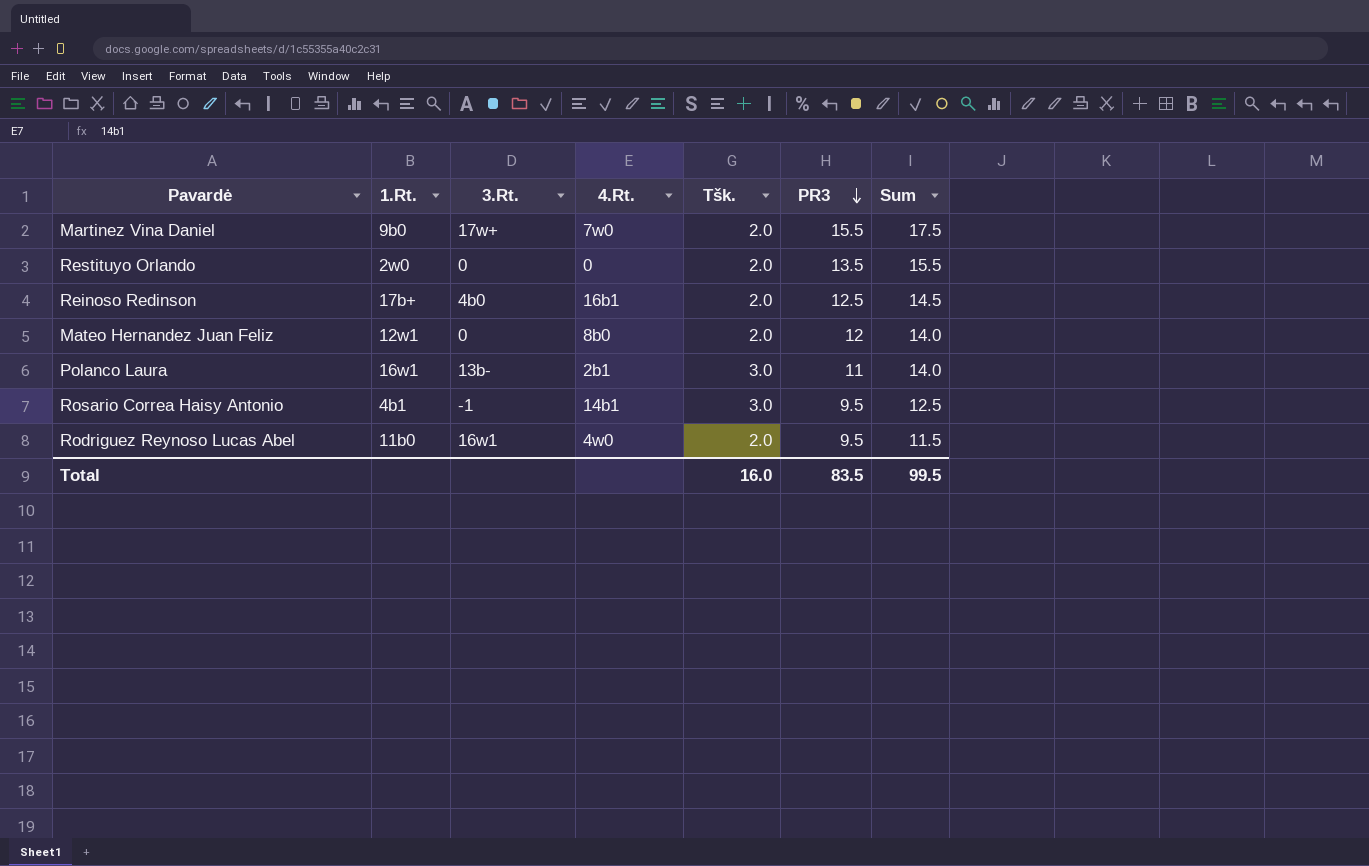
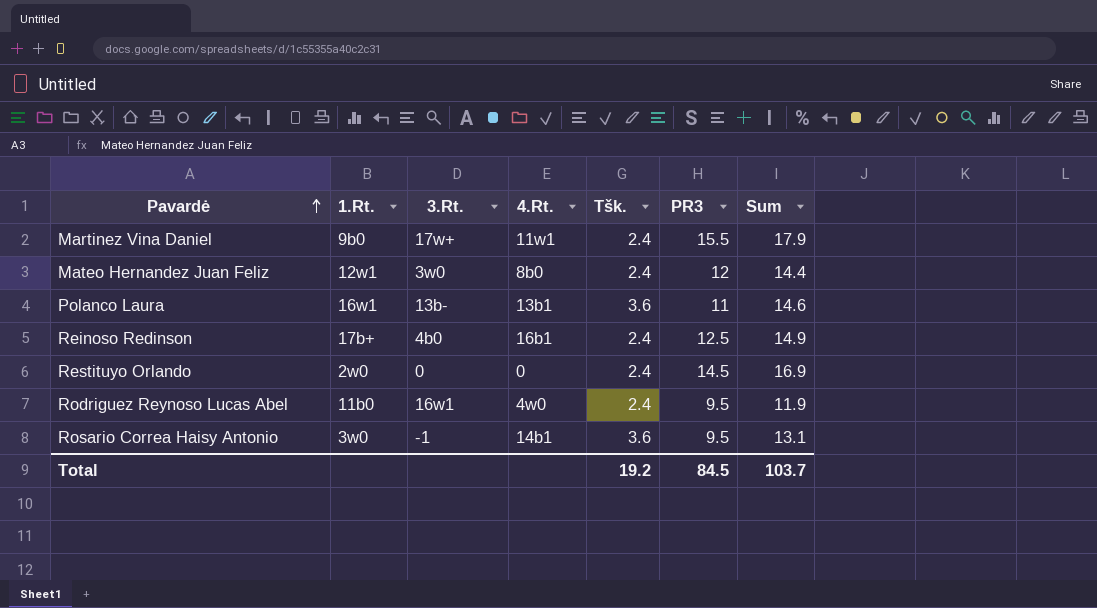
row order: PR3 descending -> Pavardė ascending
Martinez Vina Daniel | 4.Rt.: 7w0 -> 11w1
Martinez Vina Daniel | Tšk.: 2.0 -> 2.4
Martinez Vina Daniel | Sum: 17.5 -> 17.9
Mateo Hernandez Juan Feliz | 3.Rt.: 0 -> 3w0
Mateo Hernandez Juan Feliz | Tšk.: 2.0 -> 2.4
Mateo Hernandez Juan Feliz | Sum: 14.0 -> 14.4
Polanco Laura | 4.Rt.: 2b1 -> 13b1
Polanco Laura | Tšk.: 3.0 -> 3.6
Polanco Laura | Sum: 14.0 -> 14.6
Reinoso Redinson | Tšk.: 2.0 -> 2.4
Reinoso Redinson | Sum: 14.5 -> 14.9
Restituyo Orlando | Tšk.: 2.0 -> 2.4
Restituyo Orlando | PR3: 13.5 -> 14.5
Restituyo Orlando | Sum: 15.5 -> 16.9
Rodriguez Reynoso Lucas Abel | Tšk.: 2.0 -> 2.4
Rodriguez Reynoso Lucas Abel | Sum: 11.5 -> 11.9
Rosario Correa Haisy Antonio | 1.Rt.: 4b1 -> 3w0
Rosario Correa Haisy Antonio | Tšk.: 3.0 -> 3.6
Rosario Correa Haisy Antonio | Sum: 12.5 -> 13.1
Total | Tšk.: 16.0 -> 19.2
Total | PR3: 83.5 -> 84.5
Total | Sum: 99.5 -> 103.7

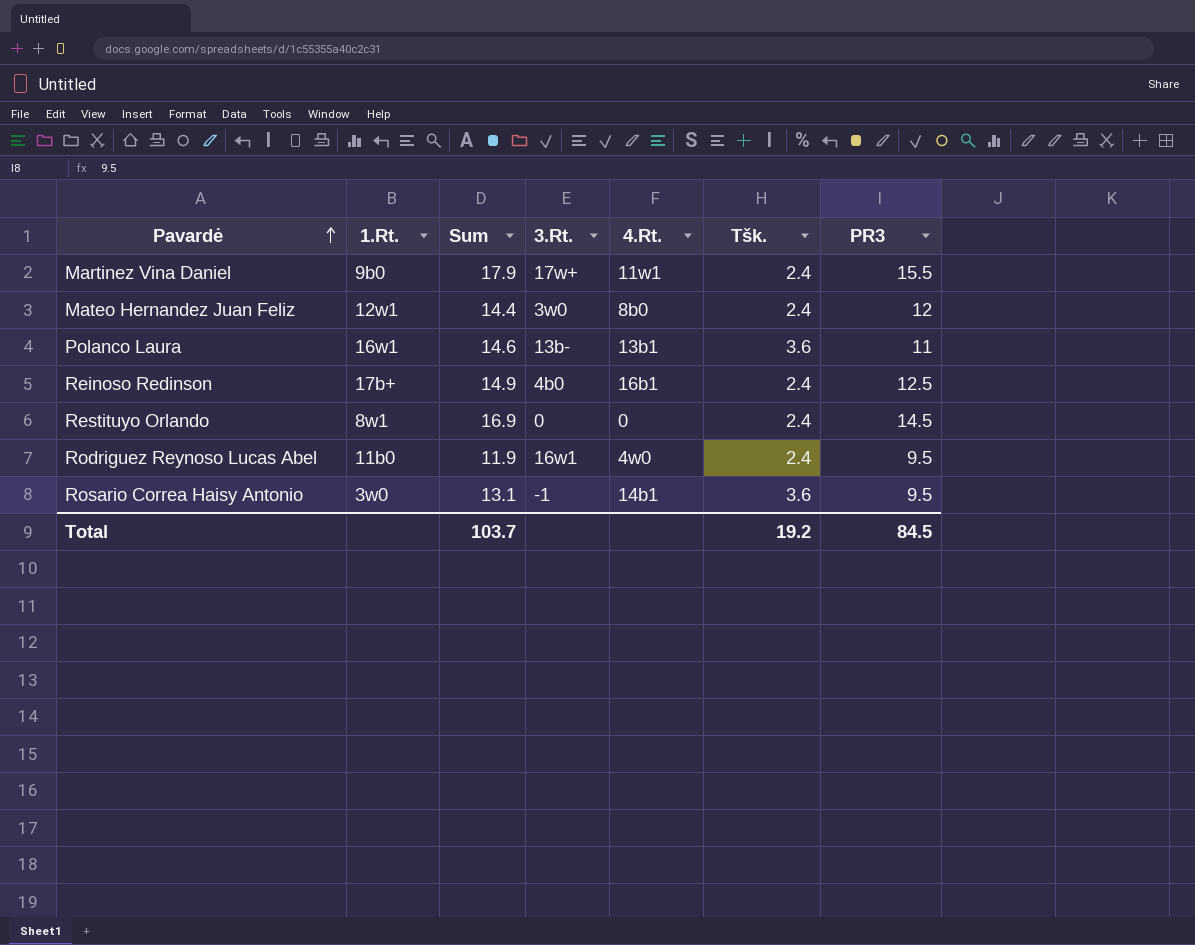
column Sum | position: 7 -> 3
Restituyo Orlando | 1.Rt.: 2w0 -> 8w1

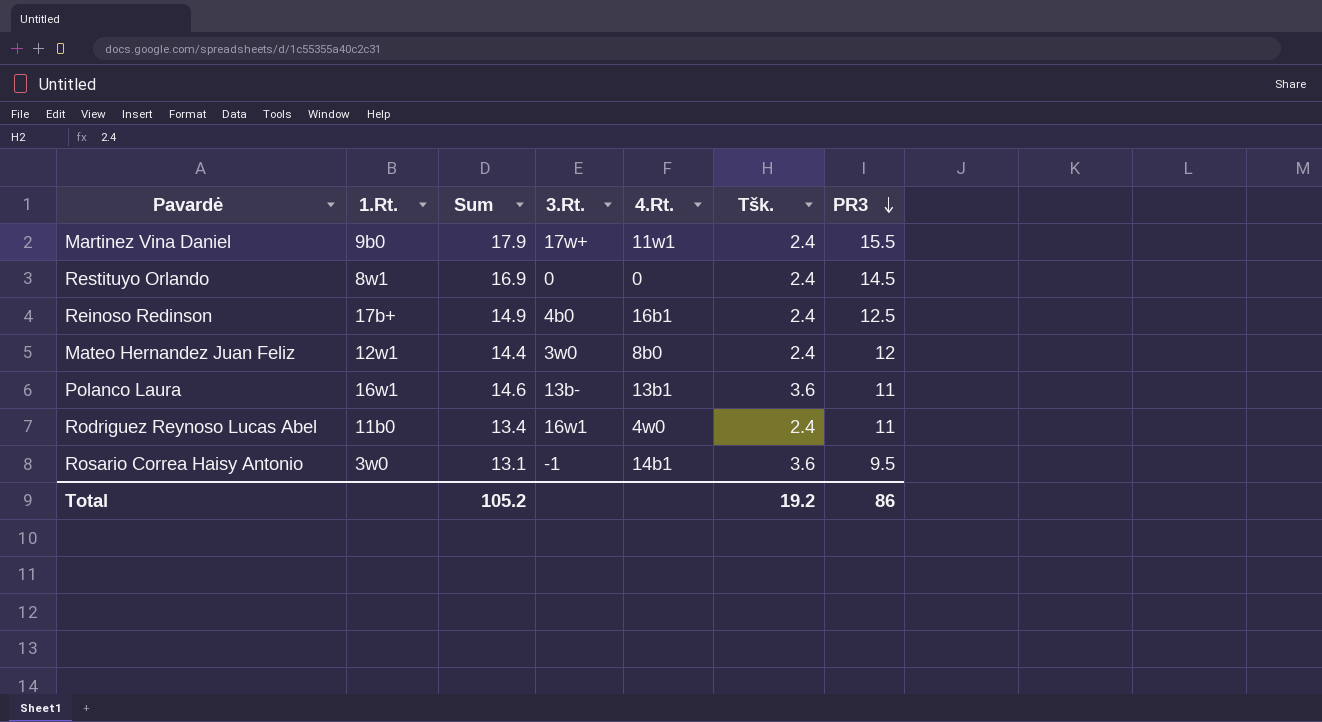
row order: Pavardė ascending -> PR3 descending
Rodriguez Reynoso Lucas Abel | Sum: 11.9 -> 13.4
Rodriguez Reynoso Lucas Abel | PR3: 9.5 -> 11
Total | Sum: 103.7 -> 105.2
Total | PR3: 84.5 -> 86

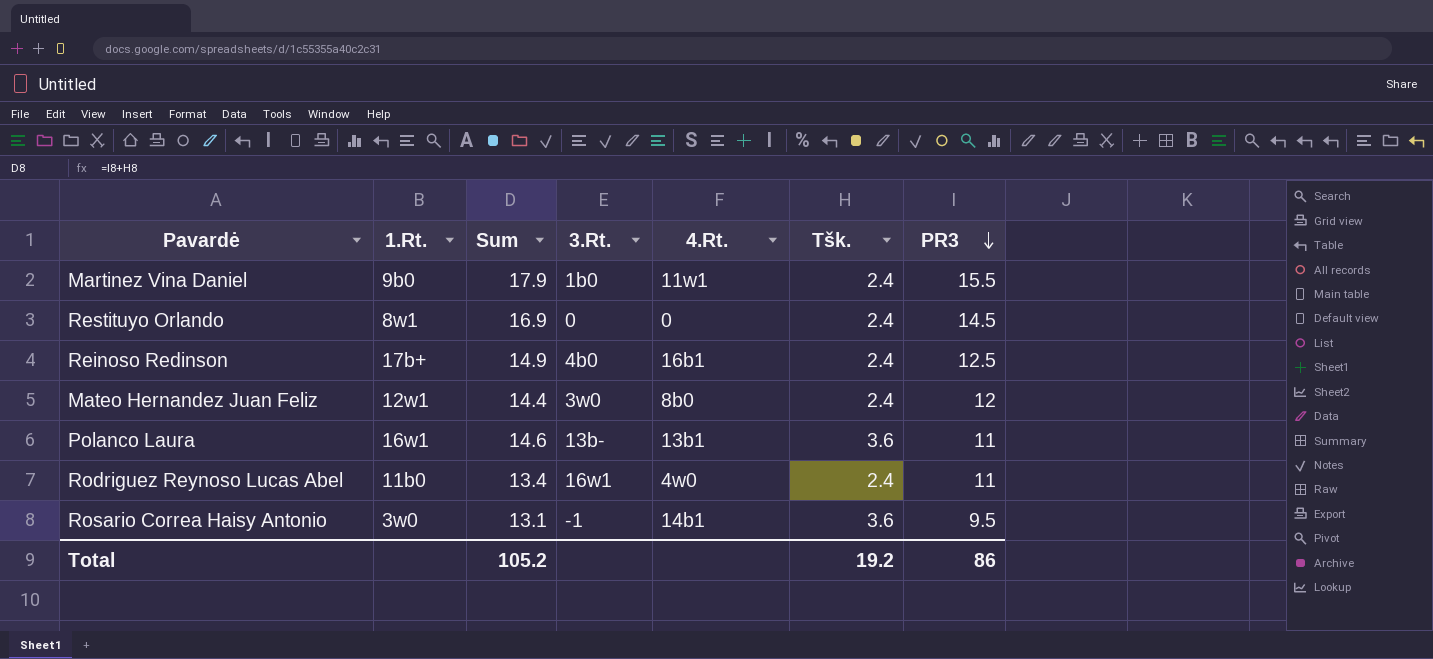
Martinez Vina Daniel | 3.Rt.: 17w+ -> 1b0

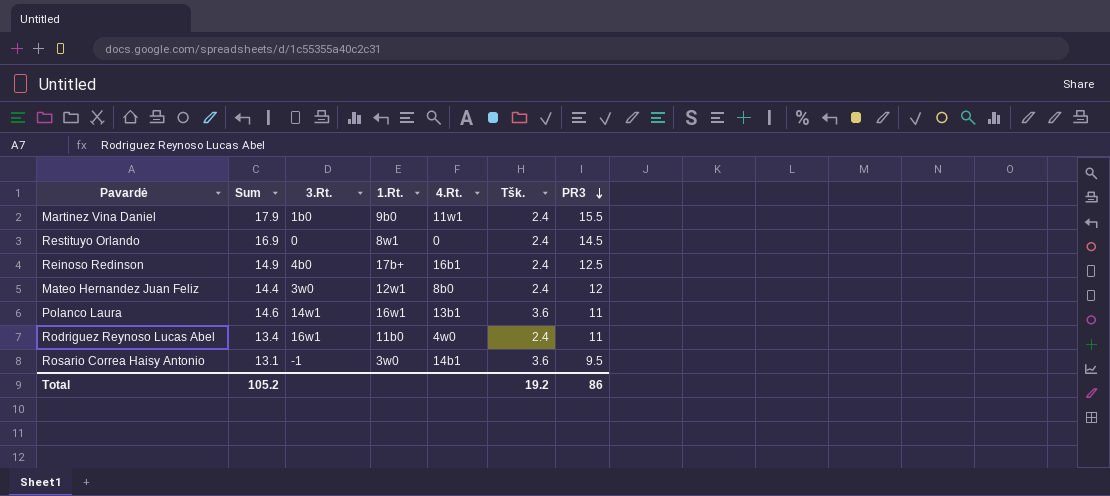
column 1.Rt. | position: 2 -> 4
Polanco Laura | 3.Rt.: 13b- -> 14w1

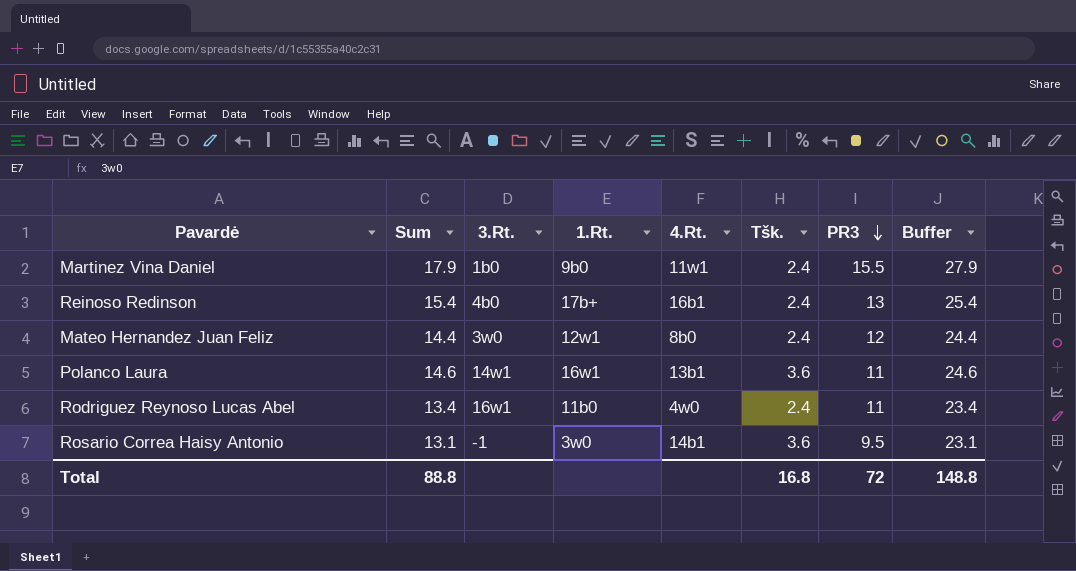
column Buffer | formula: none -> [Sum] + 10
row Restituyo Orlando: 16.9 | 0 | 8w1 | 0 | 2.4 | 14.5 -> none
Reinoso Redinson | Sum: 14.9 -> 15.4
Reinoso Redinson | PR3: 12.5 -> 13
Total | Sum: 105.2 -> 88.8
Total | Tšk.: 19.2 -> 16.8
Total | PR3: 86 -> 72

